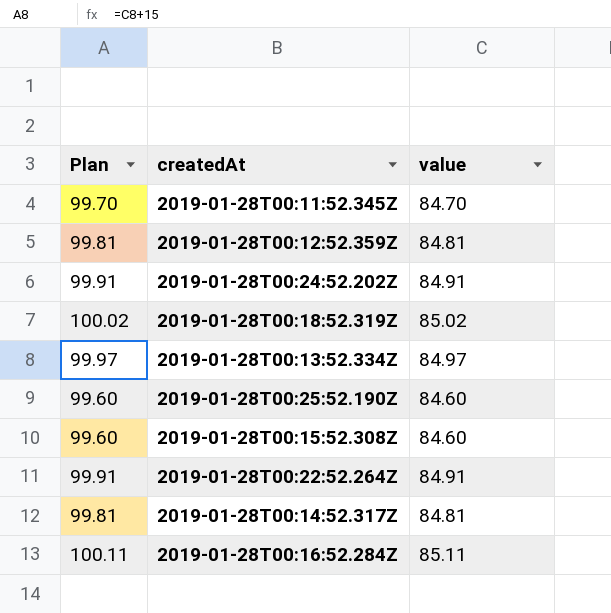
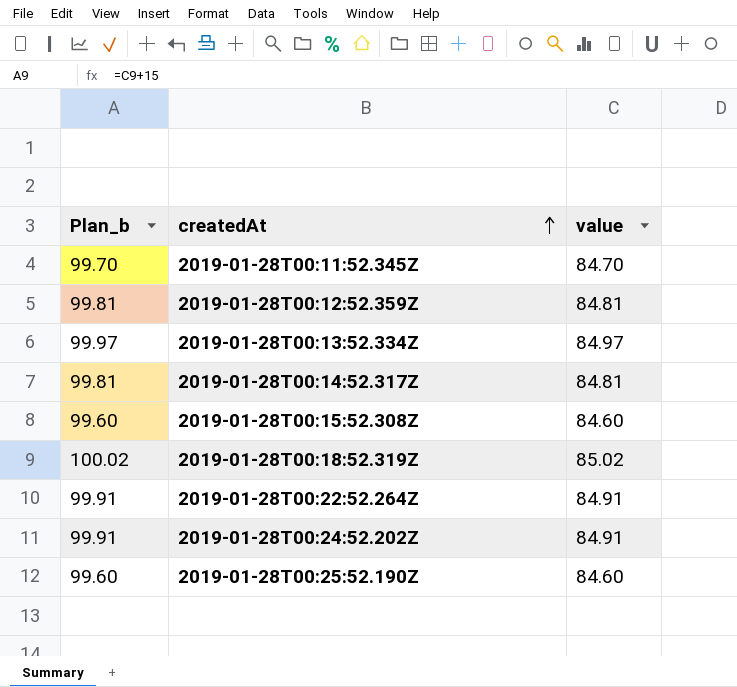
row order: none -> createdAt ascending
column name: Plan -> Plan_b
row 2019-01-28T00:16:52.284Z: 100.11 | 85.11 -> none

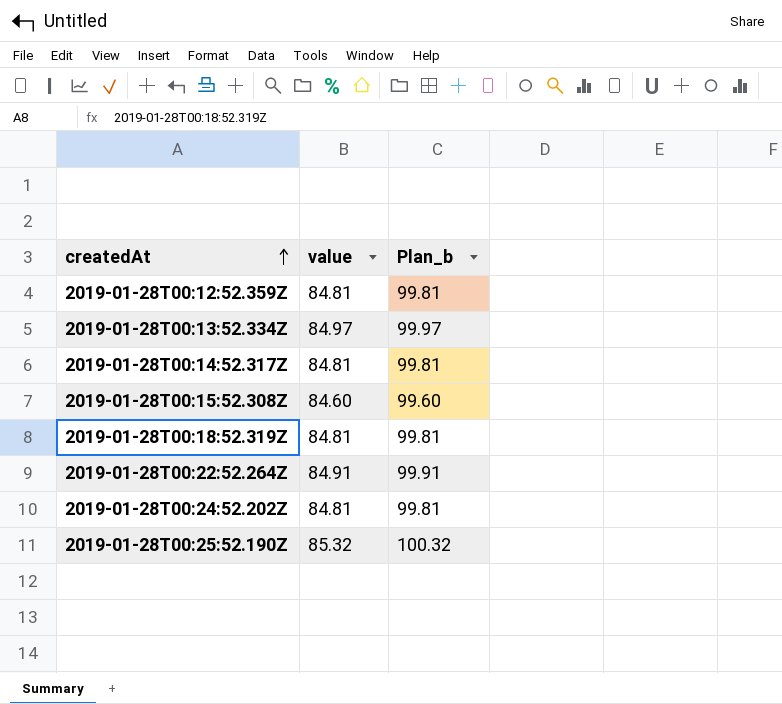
column Plan_b | position: 1 -> 3
row 2019-01-28T00:11:52.345Z: 99.70 | 84.70 -> none
2019-01-28T00:18:52.319Z | value: 85.02 -> 84.81
2019-01-28T00:18:52.319Z | Plan_b: 100.02 -> 99.81
2019-01-28T00:24:52.202Z | value: 84.91 -> 84.81
2019-01-28T00:24:52.202Z | Plan_b: 99.91 -> 99.81
2019-01-28T00:25:52.190Z | value: 84.60 -> 85.32
2019-01-28T00:25:52.190Z | Plan_b: 99.60 -> 100.32

